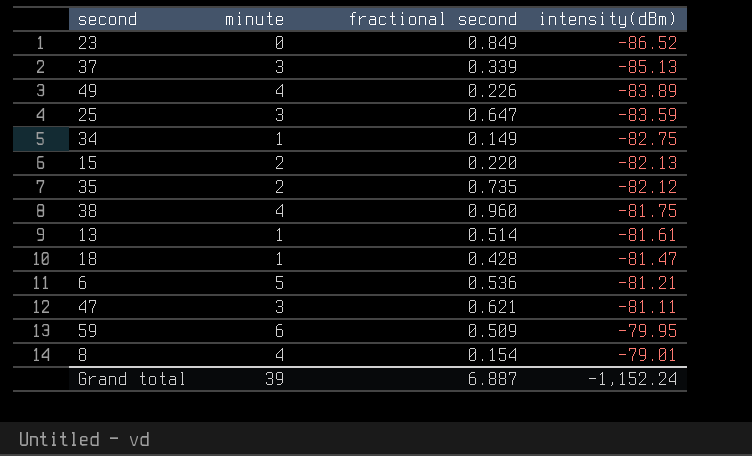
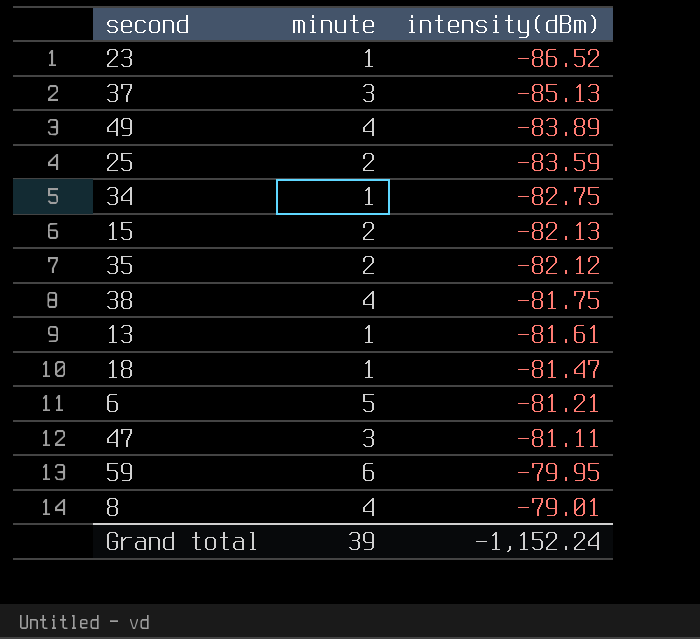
column fractional second | position: 3 -> none
23 | minute: 0 -> 1
25 | minute: 3 -> 2

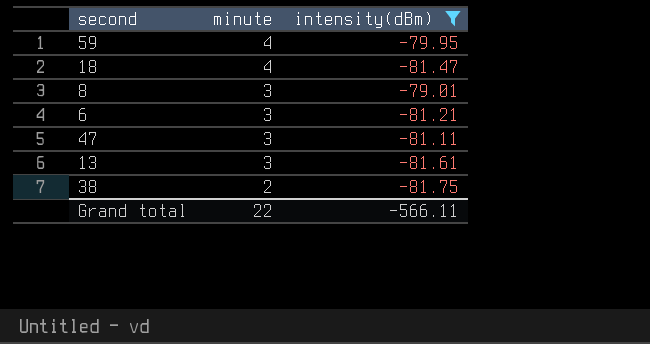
filter: none -> intensity(dBm) >= -81.75
row order: intensity(dBm) ascending -> minute descending
59 | minute: 6 -> 4
18 | minute: 1 -> 4
8 | minute: 4 -> 3
6 | minute: 5 -> 3
13 | minute: 1 -> 3
38 | minute: 4 -> 2
Grand total | minute: 39 -> 22
Grand total | intensity(dBm): -1,152.24 -> -566.11

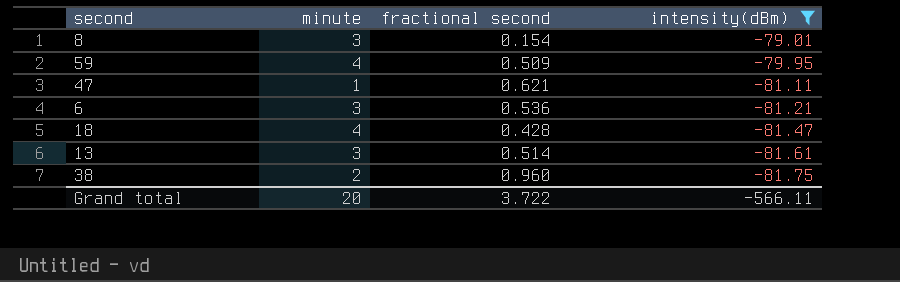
row order: minute descending -> intensity(dBm) descending
column fractional second | position: none -> 3
47 | minute: 3 -> 1
Grand total | minute: 22 -> 20

